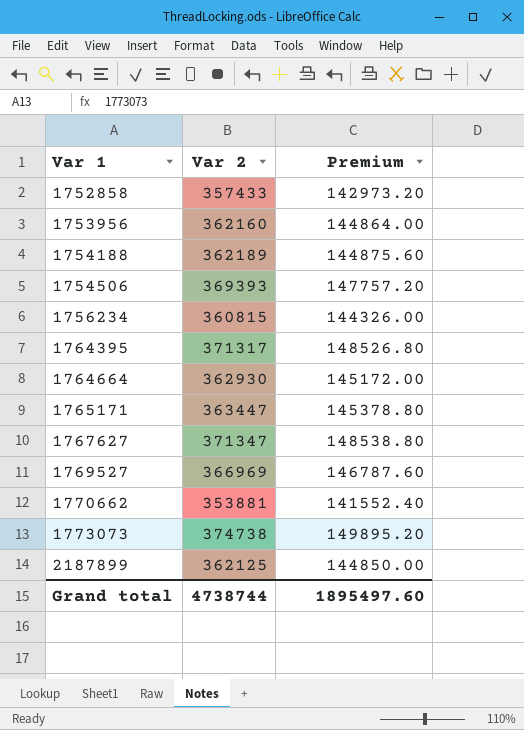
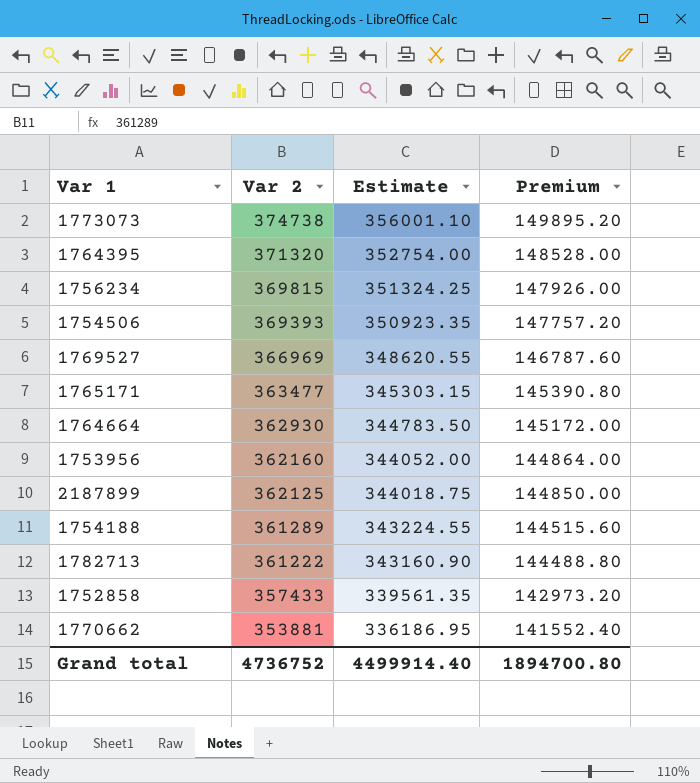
row order: Var 1 ascending -> Var 2 descending
column Estimate | formula: none -> [Var 2] * 0.95
row 1767627: 371347 | 148538.80 -> none
1764395 | Var 2: 371317 -> 371320
1764395 | Premium: 148526.80 -> 148528.00
1756234 | Var 2: 360815 -> 369815
1756234 | Premium: 144326.00 -> 147926.00
1765171 | Var 2: 363447 -> 363477
1765171 | Premium: 145378.80 -> 145390.80
1754188 | Var 2: 362189 -> 361289
1754188 | Premium: 144875.60 -> 144515.60
row 1782713: none -> 361222 | 343160.90 | 144488.80
Grand total | Var 2: 4738744 -> 4736752
Grand total | Premium: 1895497.60 -> 1894700.80

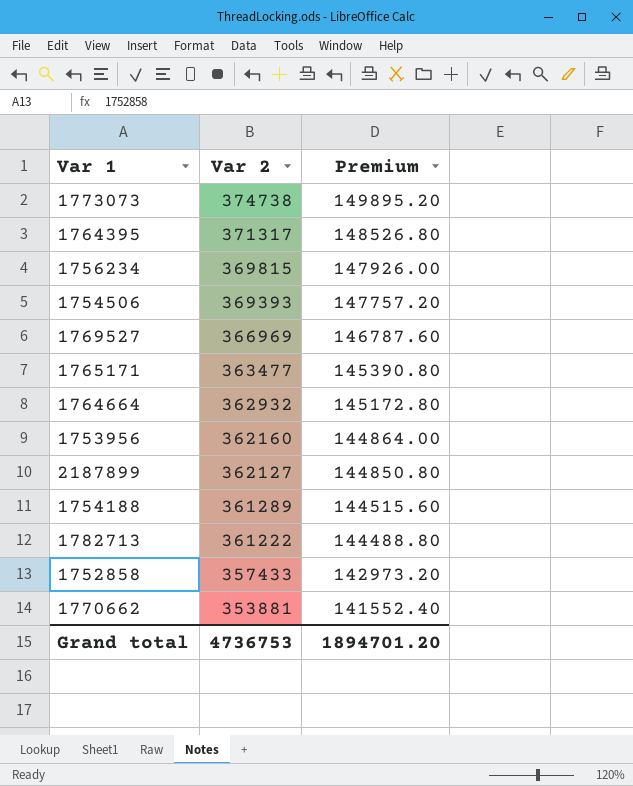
column Estimate | formula: [Var 2] * 0.95 -> none
1764395 | Var 2: 371320 -> 371317
1764395 | Premium: 148528.00 -> 148526.80
1764664 | Var 2: 362930 -> 362932
1764664 | Premium: 145172.00 -> 145172.80
2187899 | Var 2: 362125 -> 362127
2187899 | Premium: 144850.00 -> 144850.80
Grand total | Var 2: 4736752 -> 4736753
Grand total | Premium: 1894700.80 -> 1894701.20

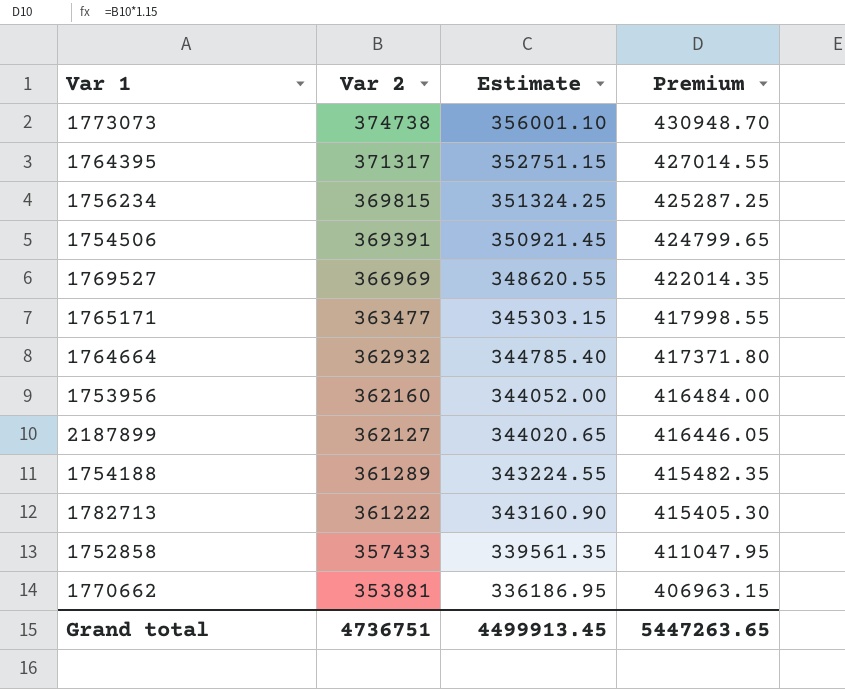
column Estimate | formula: none -> [Var 2] * 0.95
column Premium | formula: [Var 2] * 0.4 -> [Var 2] * 1.15
1754506 | Var 2: 369393 -> 369391
Grand total | Var 2: 4736753 -> 4736751
Grand total | Premium: 1894701.20 -> 5447263.65

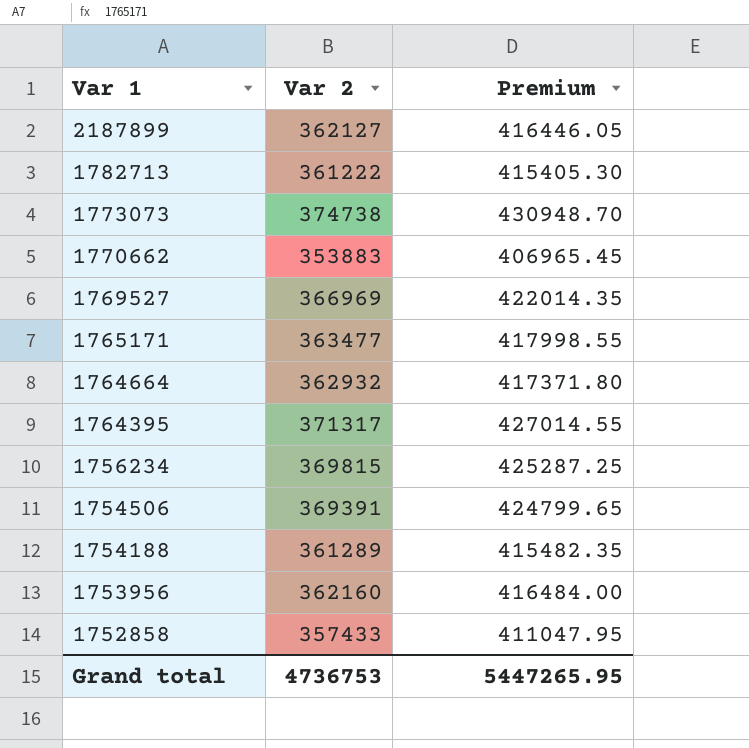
row order: Var 2 descending -> Var 1 descending
column Estimate | formula: [Var 2] * 0.95 -> none
1770662 | Var 2: 353881 -> 353883
1770662 | Premium: 406963.15 -> 406965.45
Grand total | Var 2: 4736751 -> 4736753
Grand total | Premium: 5447263.65 -> 5447265.95

